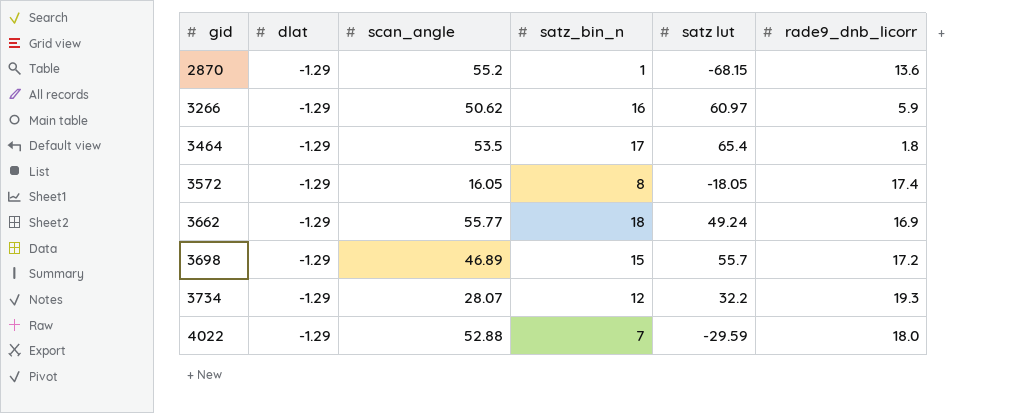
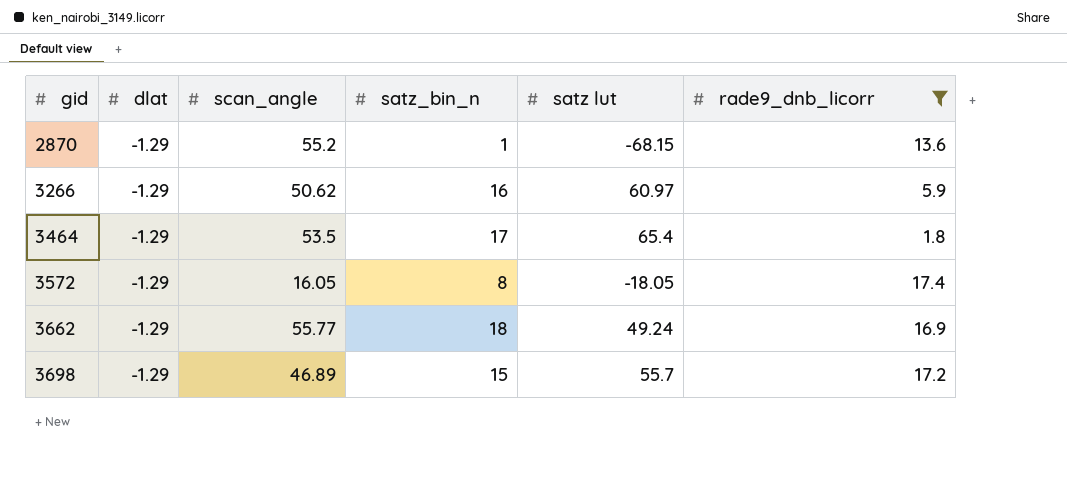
filter: none -> rade9_dnb_licorr <= 17.4

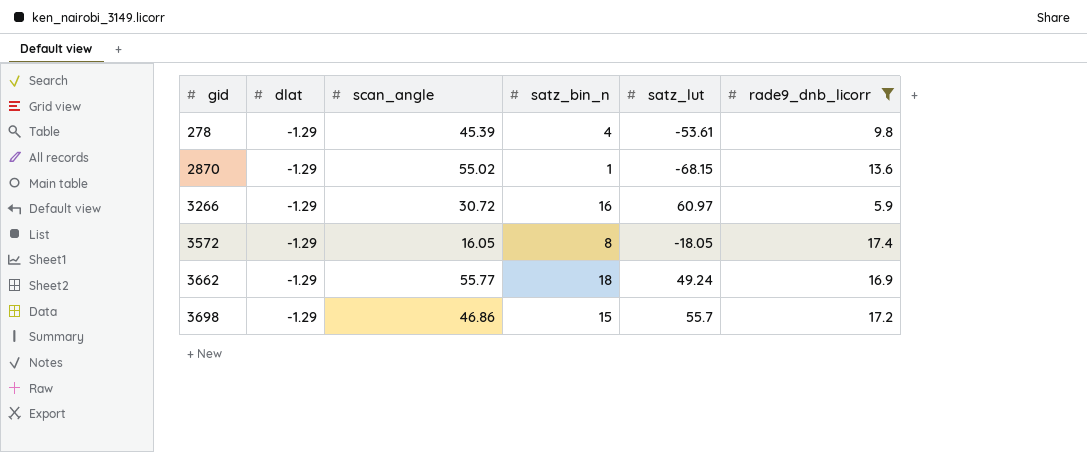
column name: satz lut -> satz_lut
row 3464: -1.29 | 53.5 | 17 | 65.4 | 1.8 -> none
row 278: none -> -1.29 | 45.39 | 4 | -53.61 | 9.8
2870 | scan_angle: 55.2 -> 55.02
3266 | scan_angle: 50.62 -> 30.72
3698 | scan_angle: 46.89 -> 46.86

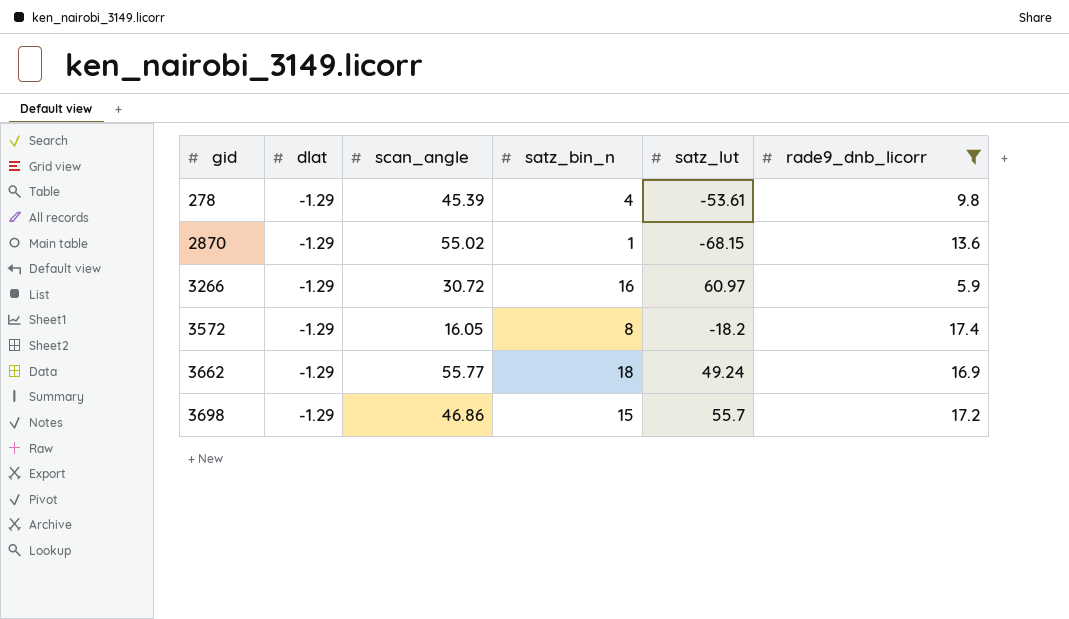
3572 | satz_lut: -18.05 -> -18.2

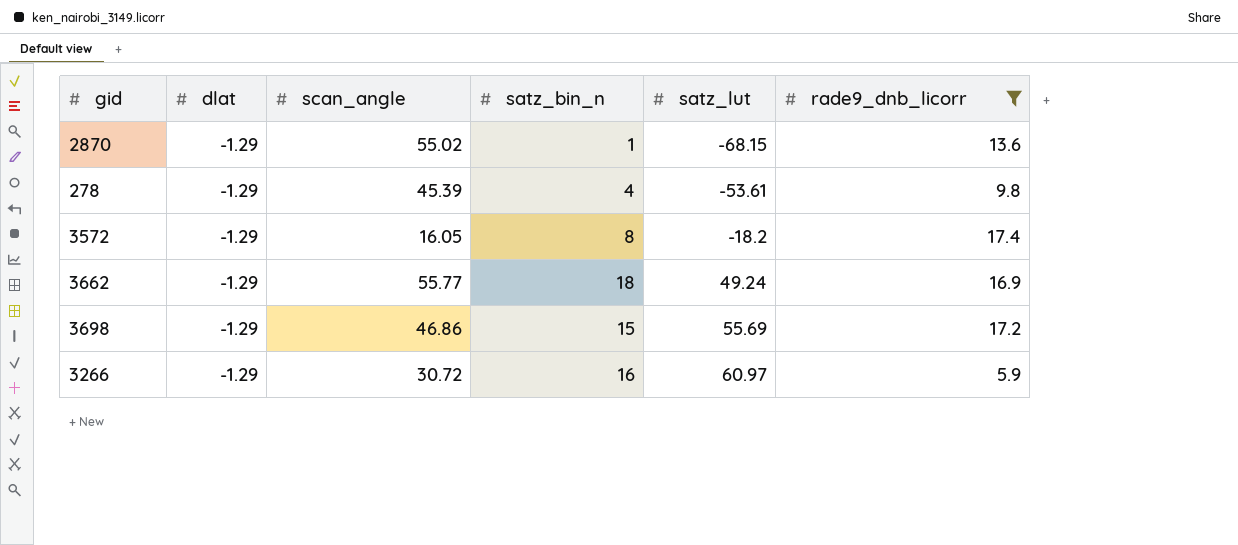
row order: gid ascending -> satz_lut ascending
3698 | satz_lut: 55.7 -> 55.69

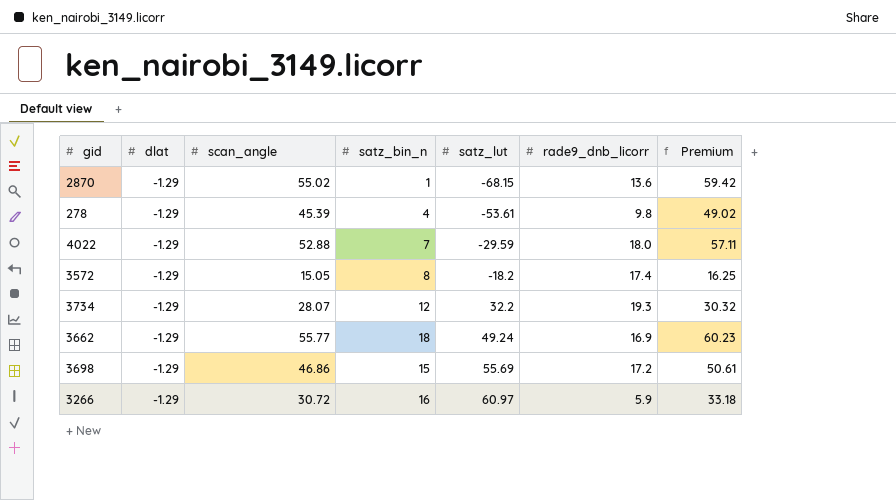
filter: rade9_dnb_licorr <= 17.4 -> none
column Premium | formula: none -> [scan_angle] * 1.08
3572 | scan_angle: 16.05 -> 15.05

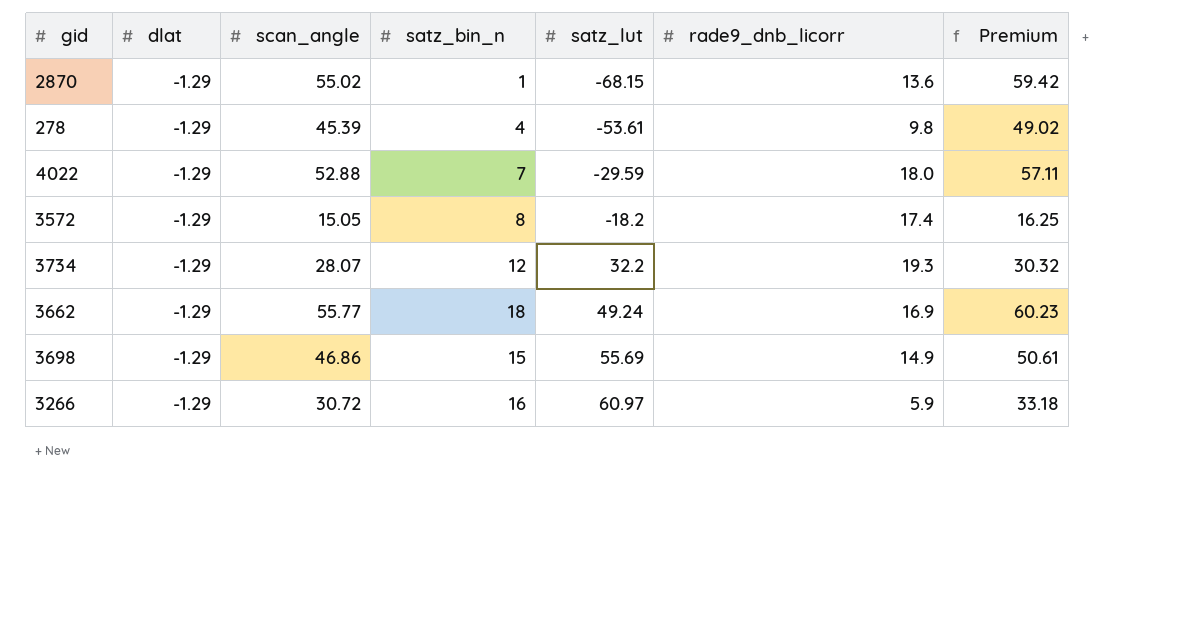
3698 | rade9_dnb_licorr: 17.2 -> 14.9

